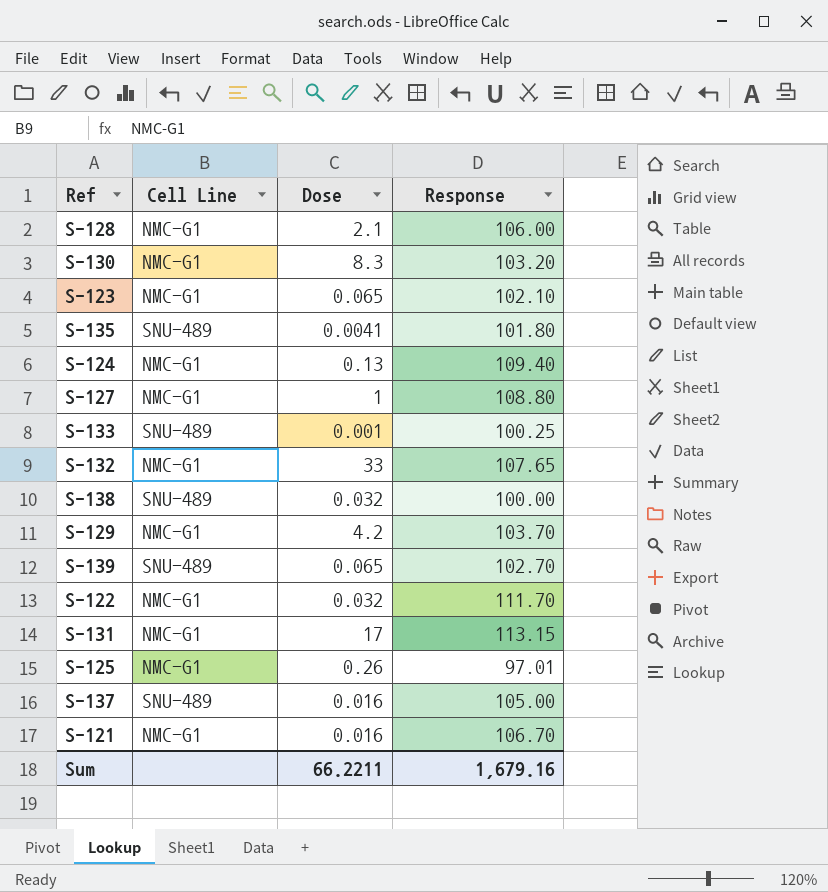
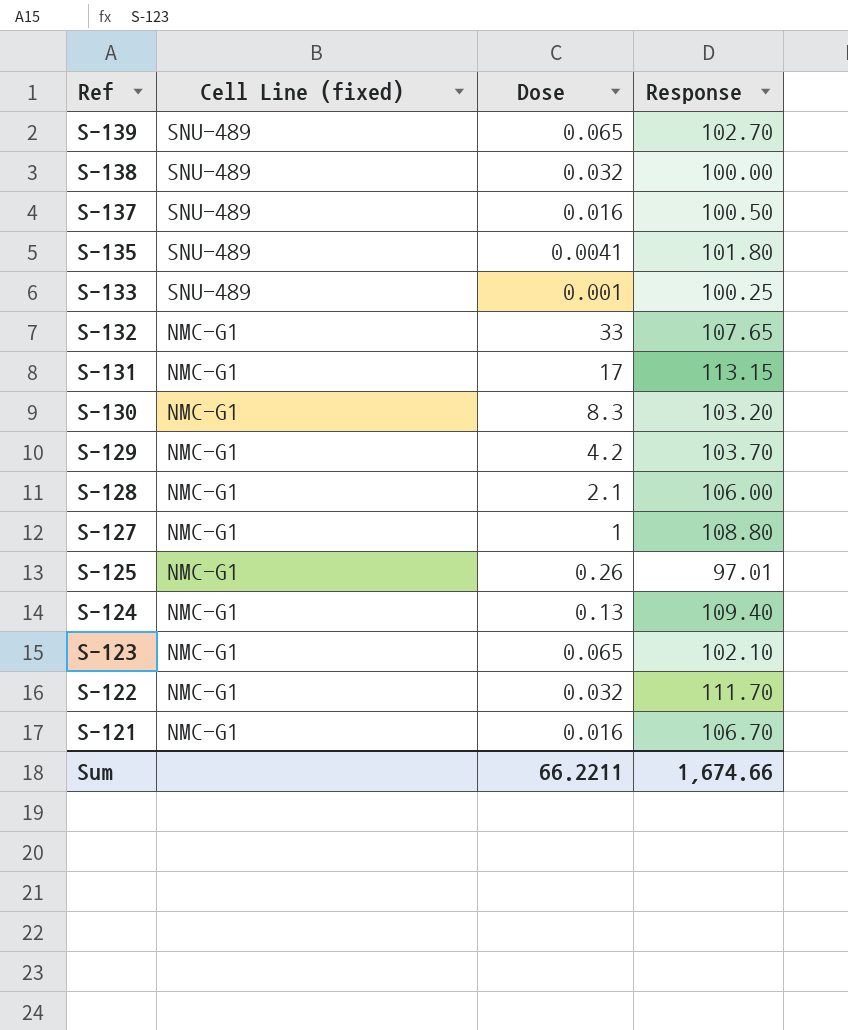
row order: none -> Ref descending
column name: Cell Line -> Cell Line (fixed)
S-137 | Response: 105.00 -> 100.50
Sum | Response: 1,679.16 -> 1,674.66

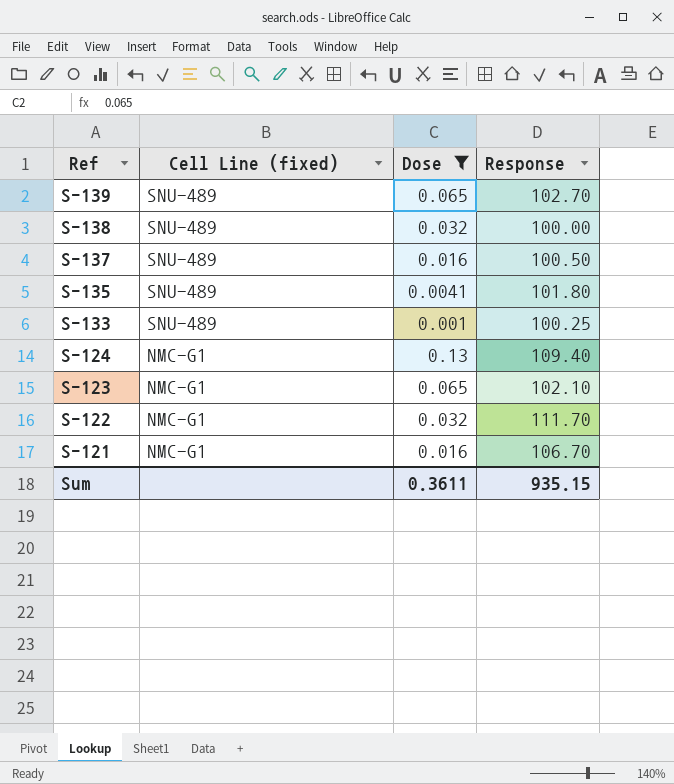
filter: none -> Dose <= 0.13
Sum | Dose: 66.2211 -> 0.3611
Sum | Response: 1,674.66 -> 935.15

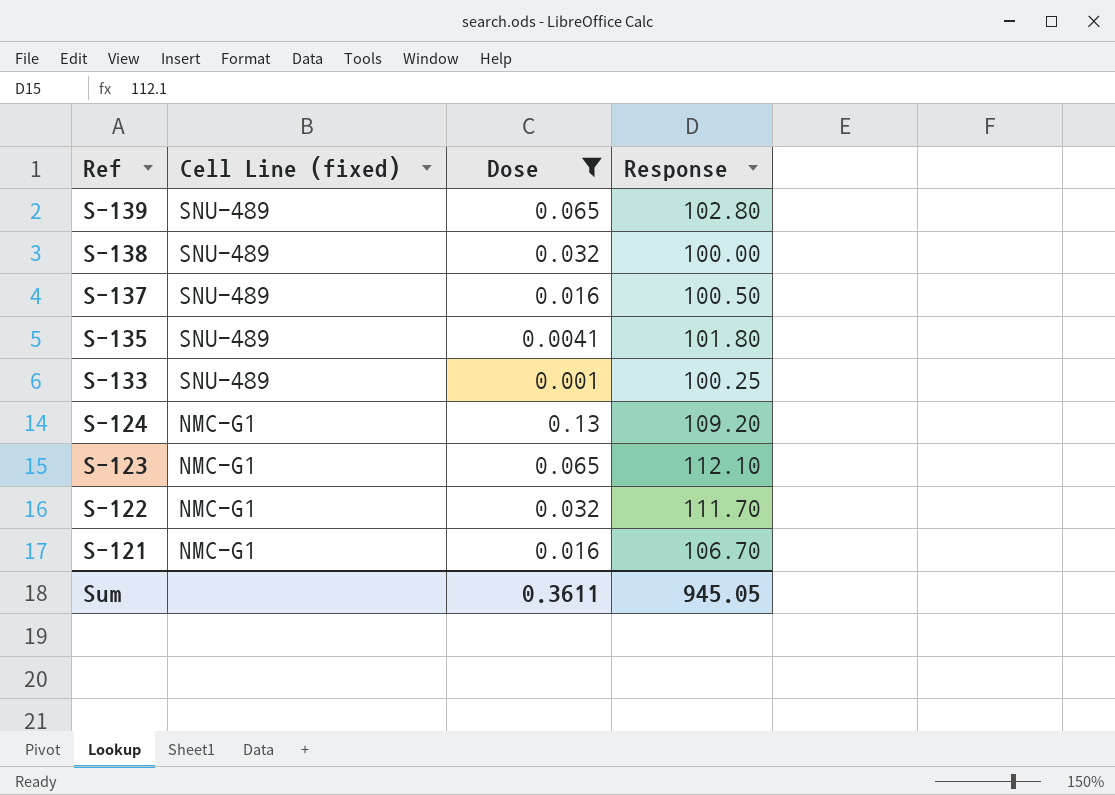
S-139 | Response: 102.70 -> 102.80
S-124 | Response: 109.40 -> 109.20
S-123 | Response: 102.10 -> 112.10
Sum | Response: 935.15 -> 945.05

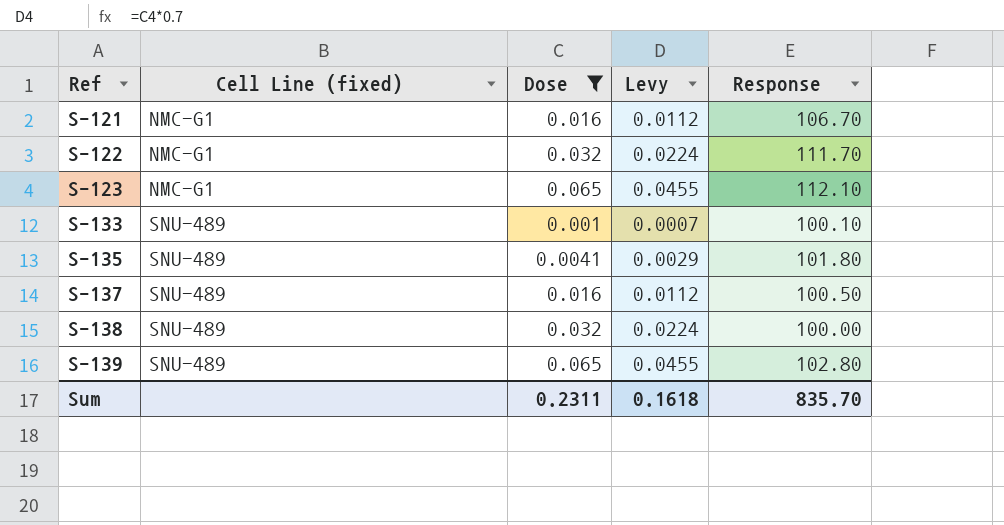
row order: Ref descending -> Ref ascending
column Levy | formula: none -> [Dose] * 0.7
row S-124: NMC-G1 | 0.13 | 109.20 -> none
S-133 | Response: 100.25 -> 100.10
Sum | Dose: 0.3611 -> 0.2311
Sum | Response: 945.05 -> 835.70

